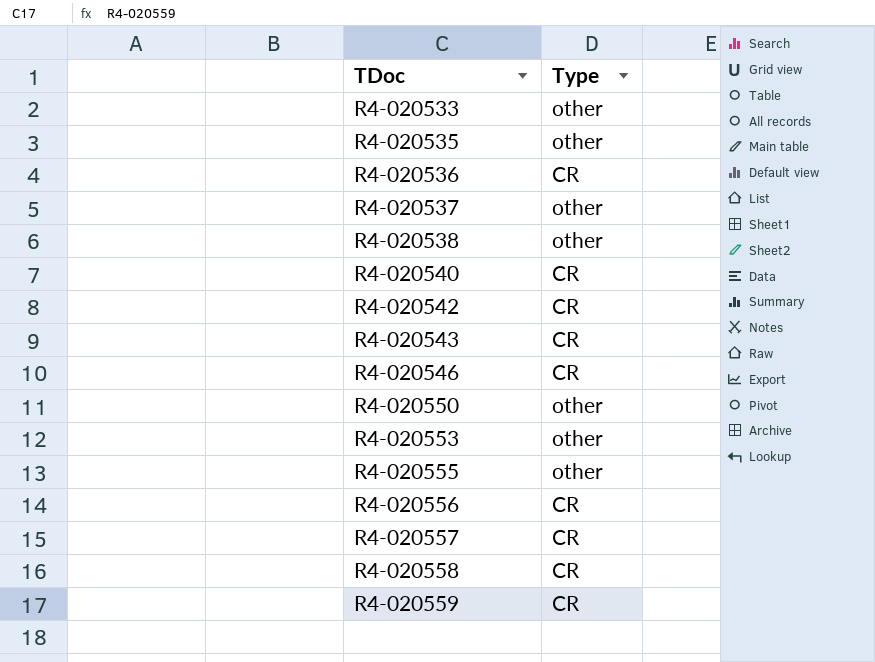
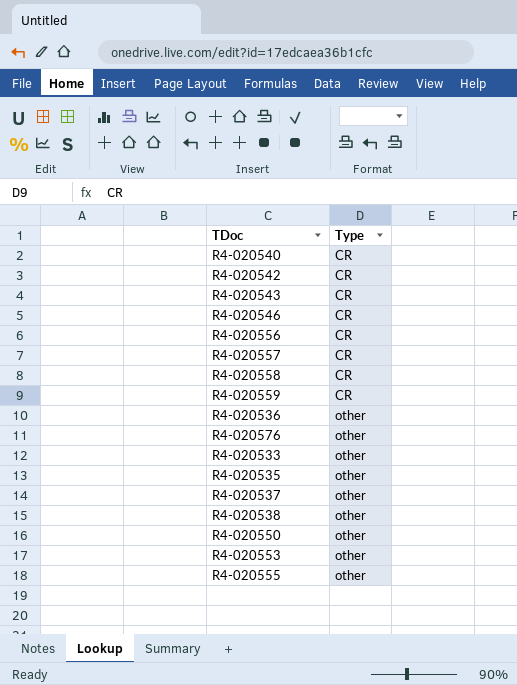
row order: TDoc ascending -> Type ascending
R4-020536 | Type: CR -> other
row R4-020576: none -> other

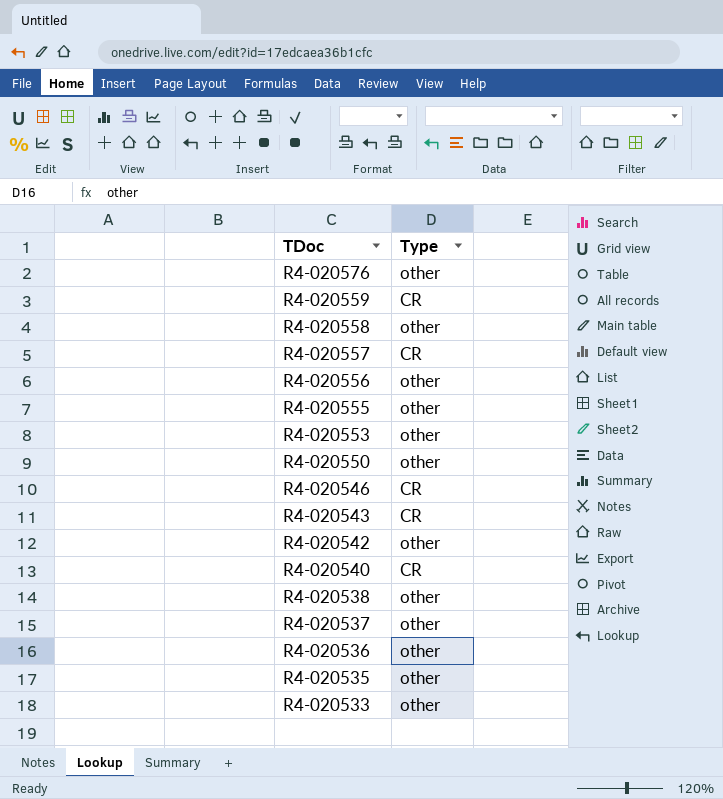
row order: Type ascending -> TDoc descending
R4-020558 | Type: CR -> other
R4-020556 | Type: CR -> other
R4-020542 | Type: CR -> other

